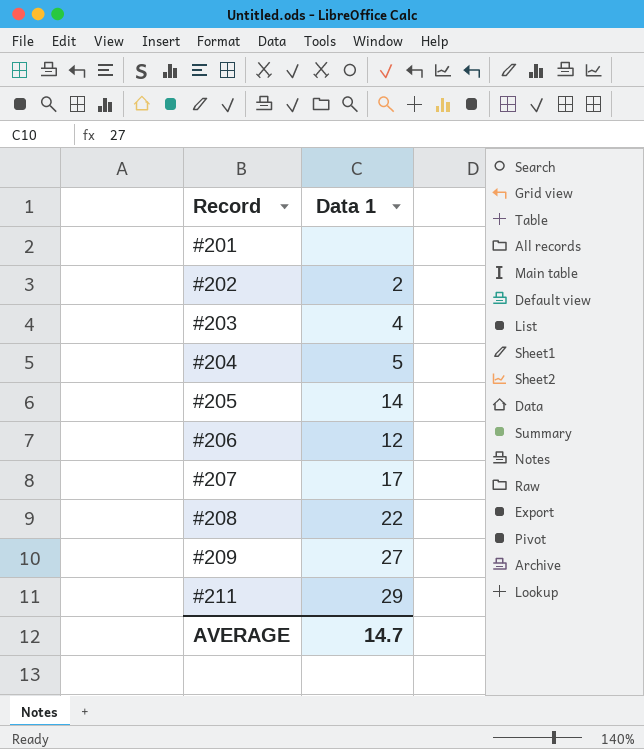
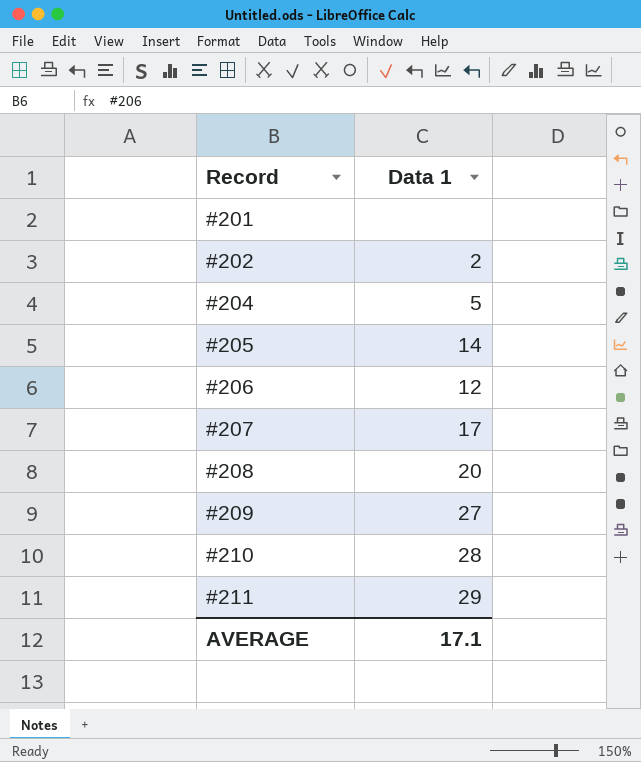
row #203: 4 -> none
#208 | Data 1: 22 -> 20
row #210: none -> 28
AVERAGE | Data 1: 14.7 -> 17.1

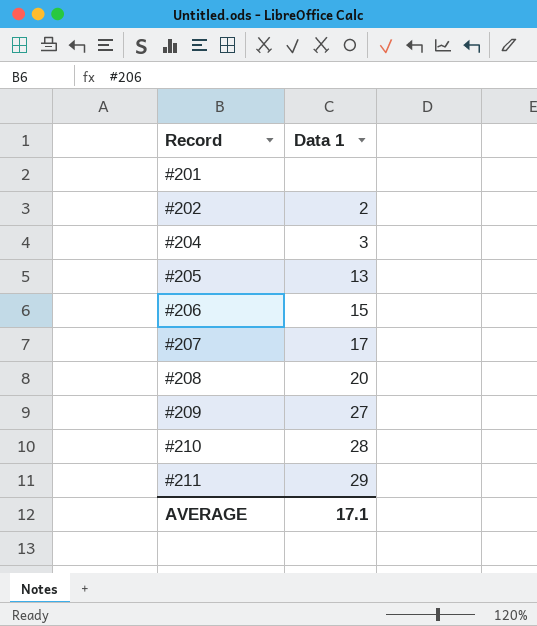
#204 | Data 1: 5 -> 3
#205 | Data 1: 14 -> 13
#206 | Data 1: 12 -> 15

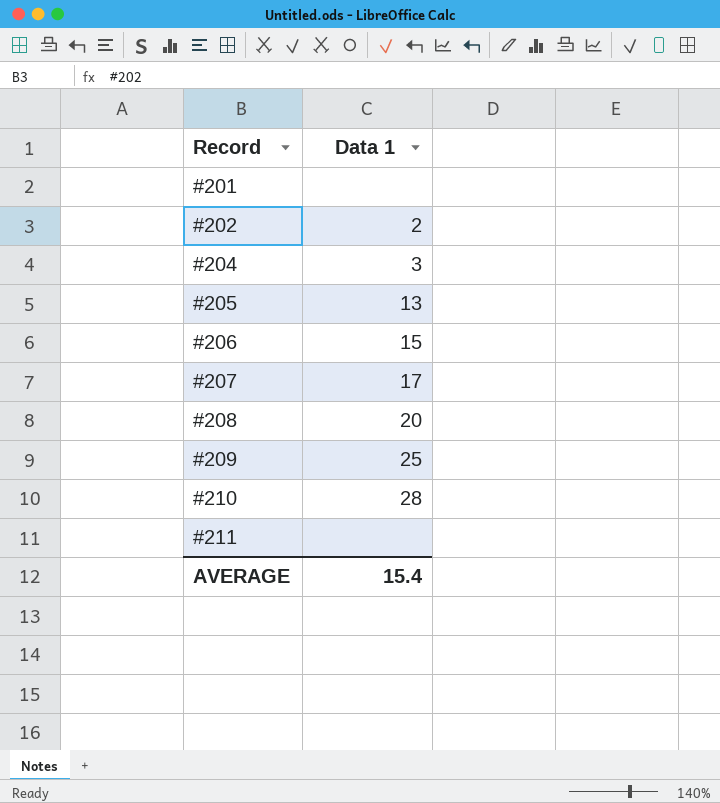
#209 | Data 1: 27 -> 25
#211 | Data 1: 29 -> none
AVERAGE | Data 1: 17.1 -> 15.4

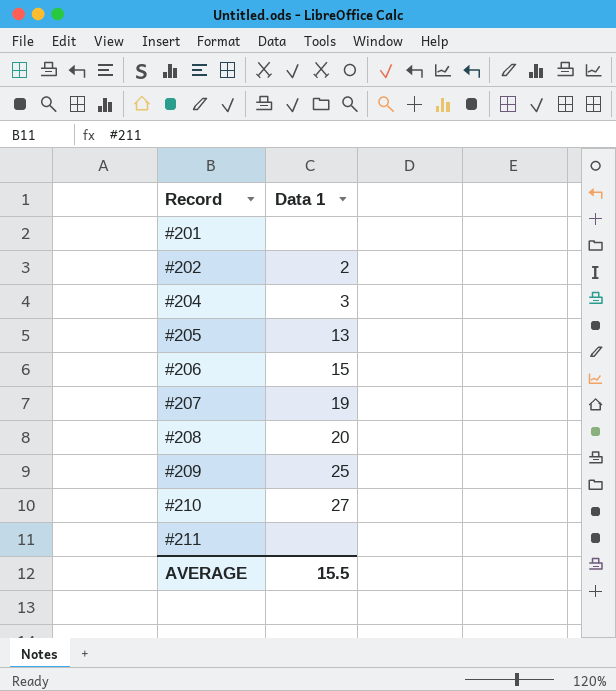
#207 | Data 1: 17 -> 19
#210 | Data 1: 28 -> 27
AVERAGE | Data 1: 15.4 -> 15.5

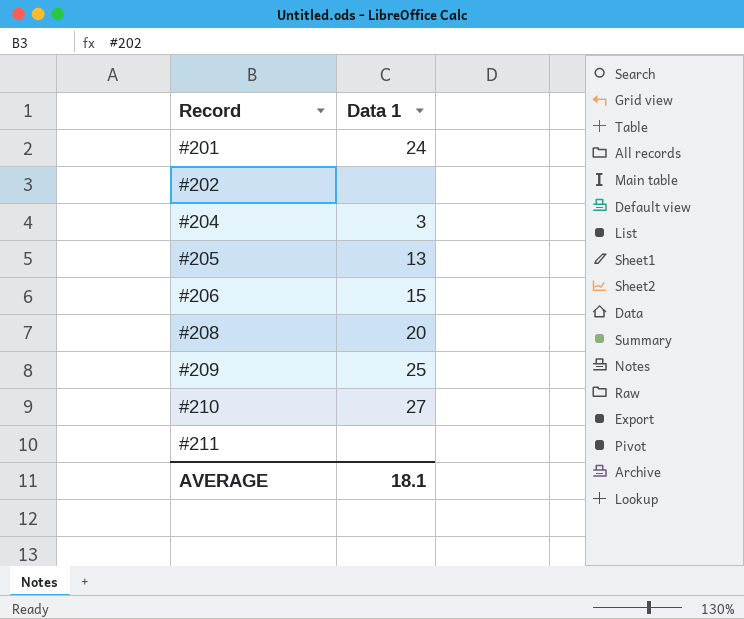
row #207: 19 -> none
#201 | Data 1: none -> 24
#202 | Data 1: 2 -> none
AVERAGE | Data 1: 15.5 -> 18.1

